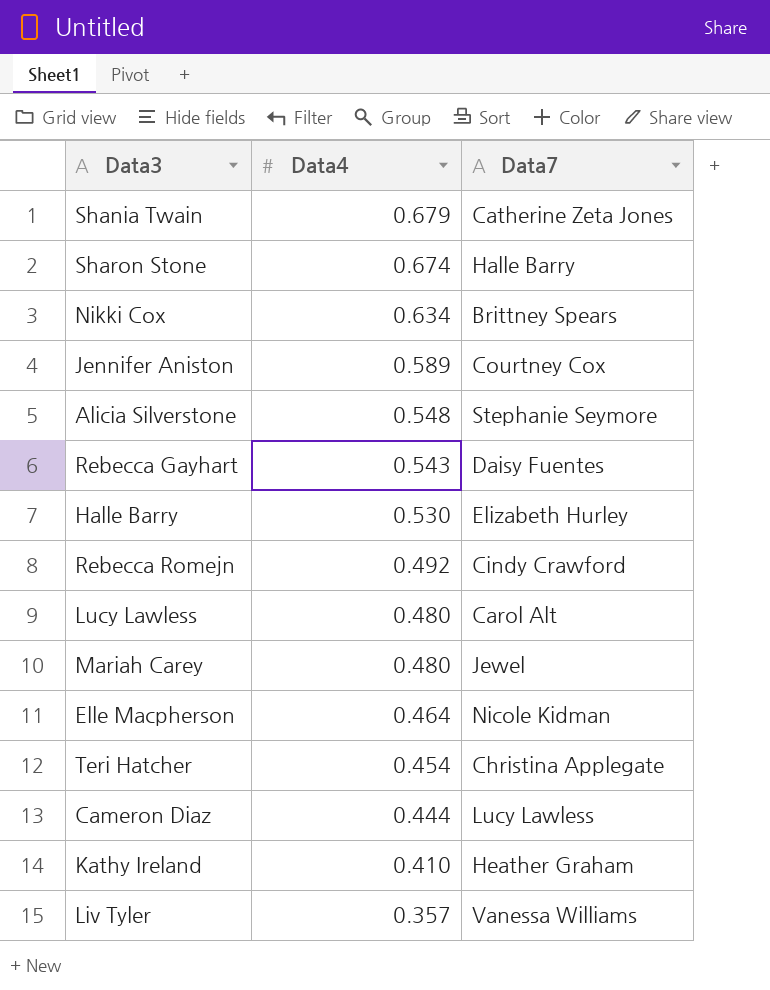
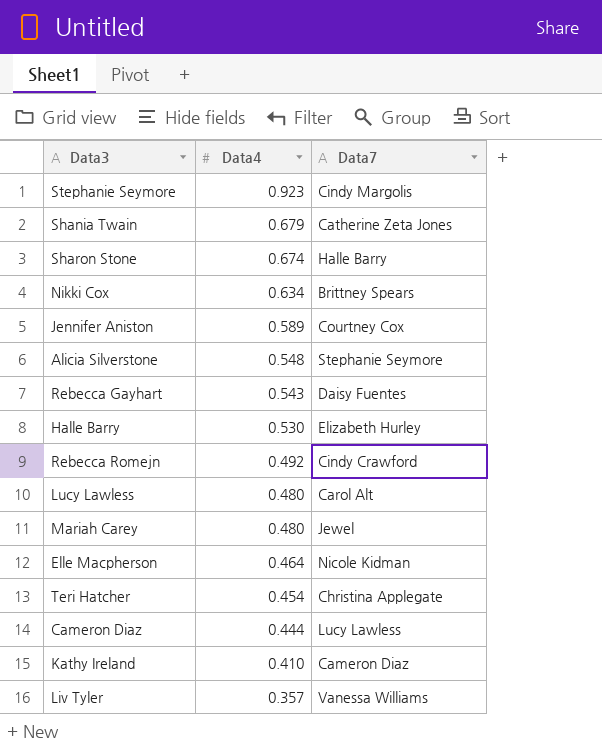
row Stephanie Seymore: none -> 0.923 | Cindy Margolis
Kathy Ireland | Data7: Heather Graham -> Cameron Diaz

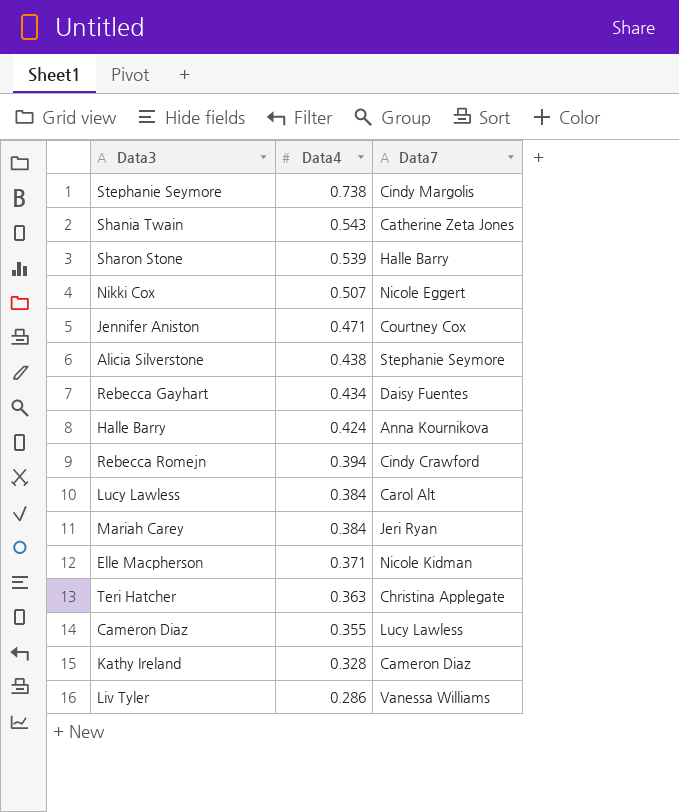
Stephanie Seymore | Data4: 0.923 -> 0.738
Shania Twain | Data4: 0.679 -> 0.543
Sharon Stone | Data4: 0.674 -> 0.539
Nikki Cox | Data4: 0.634 -> 0.507
Nikki Cox | Data7: Brittney Spears -> Nicole Eggert
Jennifer Aniston | Data4: 0.589 -> 0.471
Alicia Silverstone | Data4: 0.548 -> 0.438
Rebecca Gayhart | Data4: 0.543 -> 0.434
Halle Barry | Data4: 0.530 -> 0.424
Halle Barry | Data7: Elizabeth Hurley -> Anna Kournikova
Rebecca Romejn | Data4: 0.492 -> 0.394
Lucy Lawless | Data4: 0.480 -> 0.384
Mariah Carey | Data4: 0.480 -> 0.384
Mariah Carey | Data7: Jewel -> Jeri Ryan
Elle Macpherson | Data4: 0.464 -> 0.371
Teri Hatcher | Data4: 0.454 -> 0.363
Cameron Diaz | Data4: 0.444 -> 0.355
Kathy Ireland | Data4: 0.410 -> 0.328
Liv Tyler | Data4: 0.357 -> 0.286

